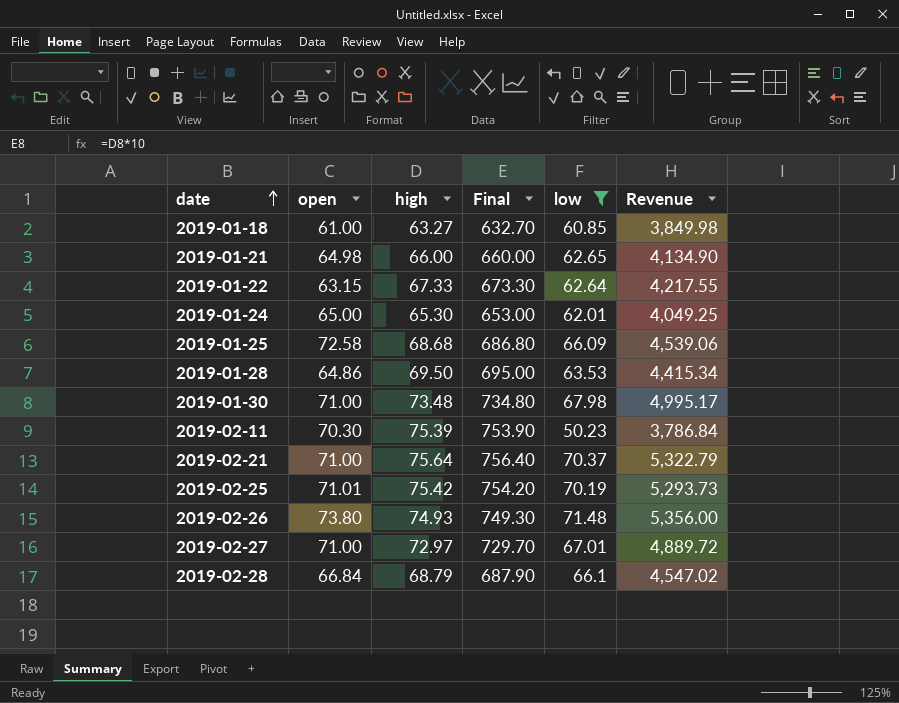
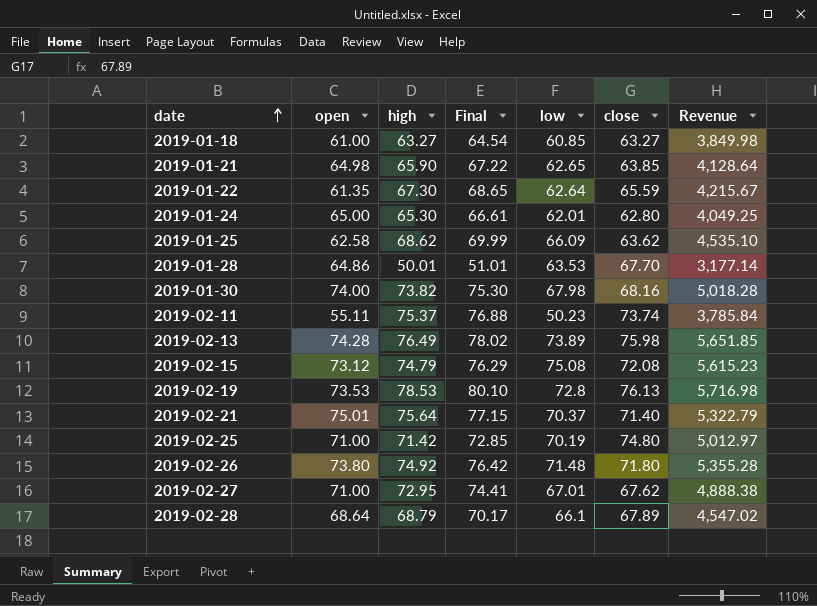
filter: low <= 71.48 -> none
column Final | formula: [high] * 10 -> [high] * 1.02
column close | position: none -> 6
2019-01-21 | high: 66.00 -> 65.90
2019-01-21 | Revenue: 4,134.90 -> 4,128.64
2019-01-22 | open: 63.15 -> 61.35
2019-01-22 | high: 67.33 -> 67.30
2019-01-22 | Revenue: 4,217.55 -> 4,215.67
2019-01-25 | open: 72.58 -> 62.58
2019-01-25 | high: 68.68 -> 68.62
2019-01-25 | Revenue: 4,539.06 -> 4,535.10
2019-01-28 | high: 69.50 -> 50.01
2019-01-28 | Revenue: 4,415.34 -> 3,177.14
2019-01-30 | open: 71.00 -> 74.00
2019-01-30 | high: 73.48 -> 73.82
2019-01-30 | Revenue: 4,995.17 -> 5,018.28
2019-02-11 | open: 70.30 -> 55.11
2019-02-11 | high: 75.39 -> 75.37
2019-02-11 | Revenue: 3,786.84 -> 3,785.84
2019-02-21 | open: 71.00 -> 75.01
2019-02-25 | open: 71.01 -> 71.00
2019-02-25 | high: 75.42 -> 71.42
2019-02-25 | Revenue: 5,293.73 -> 5,012.97
2019-02-26 | high: 74.93 -> 74.92
2019-02-26 | Revenue: 5,356.00 -> 5,355.28
2019-02-27 | high: 72.97 -> 72.95
2019-02-27 | Revenue: 4,889.72 -> 4,888.38
2019-02-28 | open: 66.84 -> 68.64

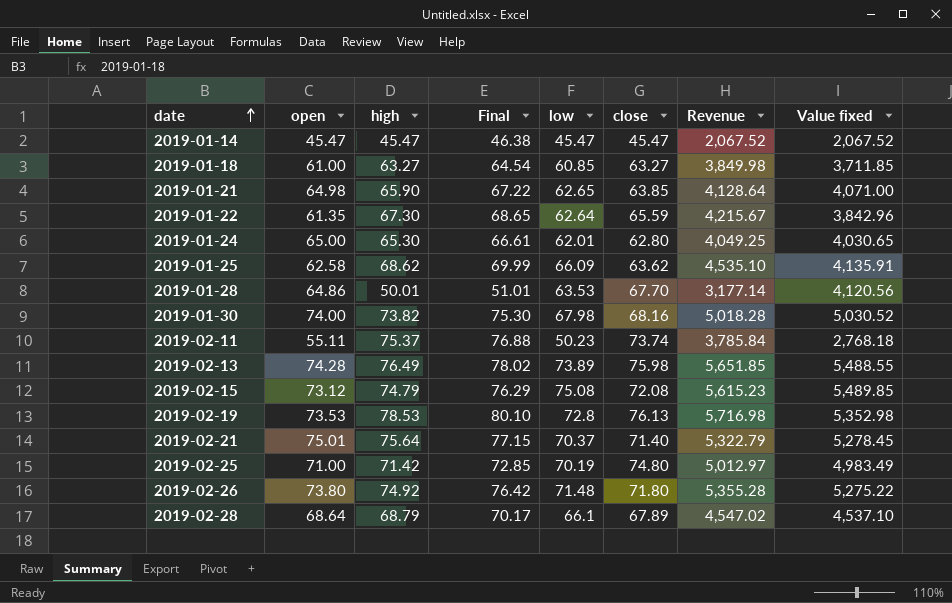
column Value fixed | formula: none -> [open] * [low]
row 2019-02-27: 71.00 | 72.95 | 74.41 | 67.01 | 67.62 | 4,888.38 -> none
row 2019-01-14: none -> 45.47 | 45.47 | 46.38 | 45.47 | 45.47 | 2,067.52 | 2,067.52

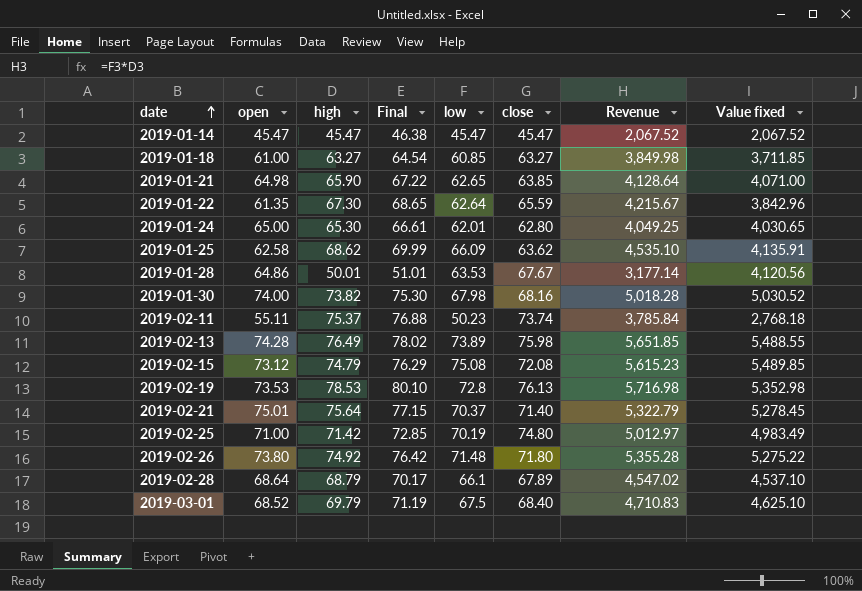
2019-01-28 | close: 67.70 -> 67.67
row 2019-03-01: none -> 68.52 | 69.79 | 71.19 | 67.5 | 68.40 | 4,710.83 | 4,625.10

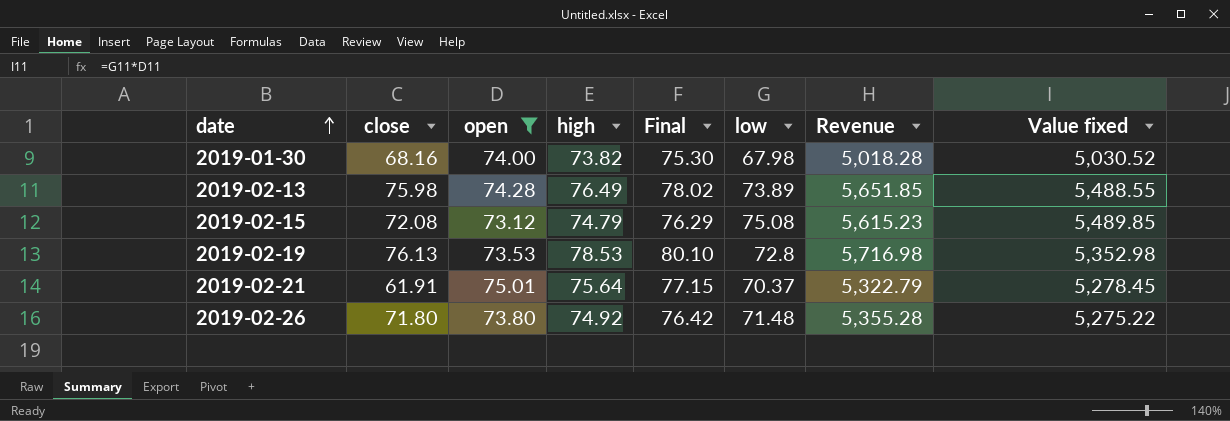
filter: none -> open >= 73.12
column close | position: 6 -> 2
2019-02-21 | close: 71.40 -> 61.91

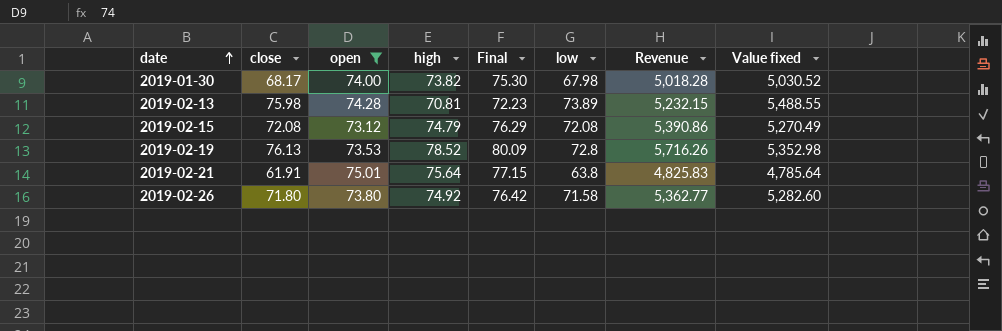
2019-01-30 | close: 68.16 -> 68.17
2019-02-13 | high: 76.49 -> 70.81
2019-02-13 | Final: 78.02 -> 72.23
2019-02-13 | Revenue: 5,651.85 -> 5,232.15
2019-02-15 | low: 75.08 -> 72.08
2019-02-15 | Revenue: 5,615.23 -> 5,390.86
2019-02-15 | Value fixed: 5,489.85 -> 5,270.49
2019-02-19 | high: 78.53 -> 78.52
2019-02-19 | Final: 80.10 -> 80.09
2019-02-19 | Revenue: 5,716.98 -> 5,716.26
2019-02-21 | low: 70.37 -> 63.8
2019-02-21 | Revenue: 5,322.79 -> 4,825.83
2019-02-21 | Value fixed: 5,278.45 -> 4,785.64
2019-02-26 | low: 71.48 -> 71.58
2019-02-26 | Revenue: 5,355.28 -> 5,362.77
2019-02-26 | Value fixed: 5,275.22 -> 5,282.60

